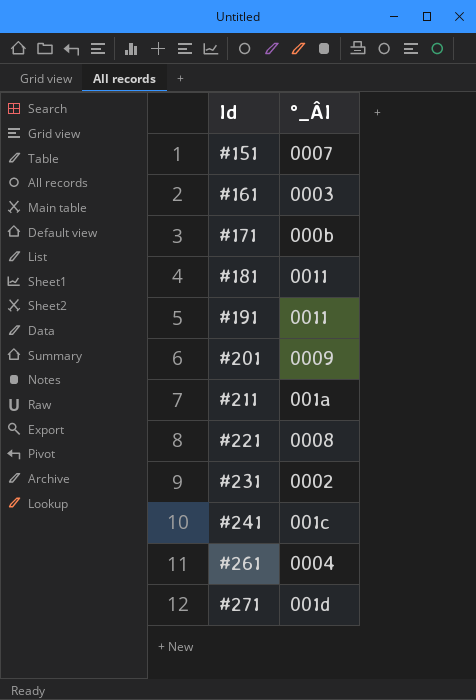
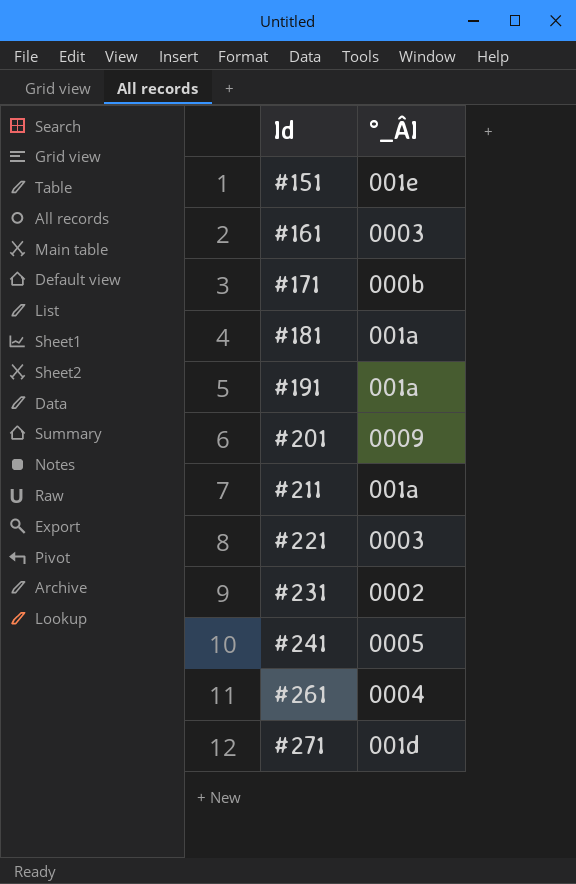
#151 | °_ÂI: 0007 -> 001e
#181 | °_ÂI: 0011 -> 001a
#191 | °_ÂI: 0011 -> 001a
#221 | °_ÂI: 0008 -> 0003
#241 | °_ÂI: 001c -> 0005

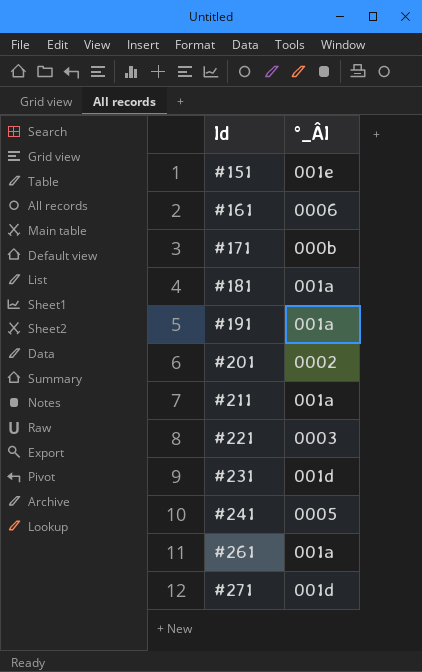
#161 | °_ÂI: 0003 -> 0006
#201 | °_ÂI: 0009 -> 0002
#231 | °_ÂI: 0002 -> 001d
#261 | °_ÂI: 0004 -> 001a

